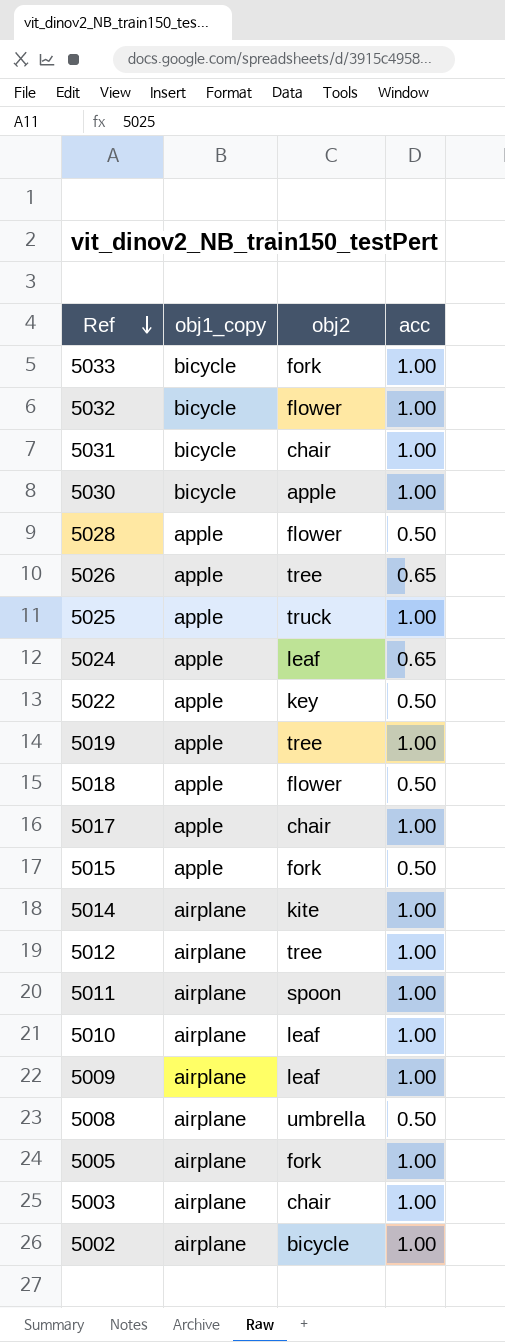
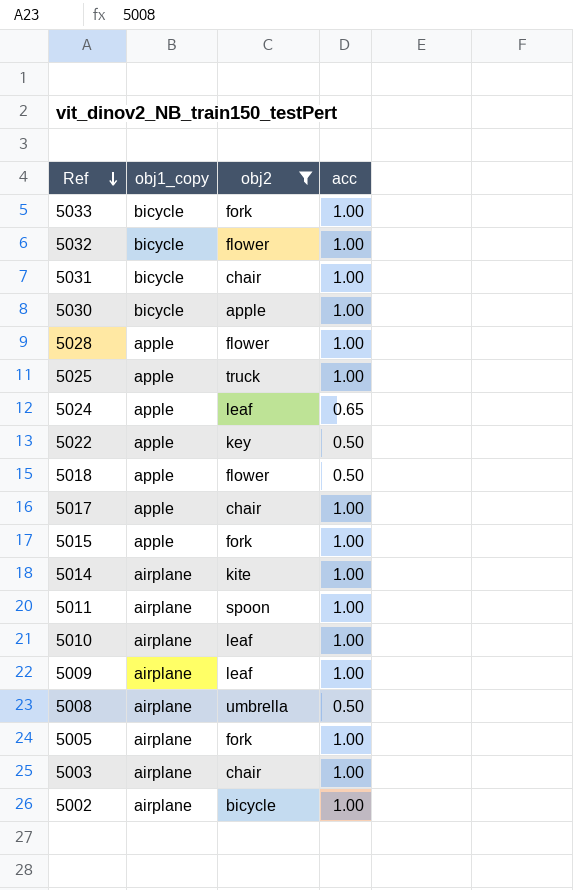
filter: none -> obj2 != tree
5028 | acc: 0.50 -> 1.00
5015 | acc: 0.50 -> 1.00

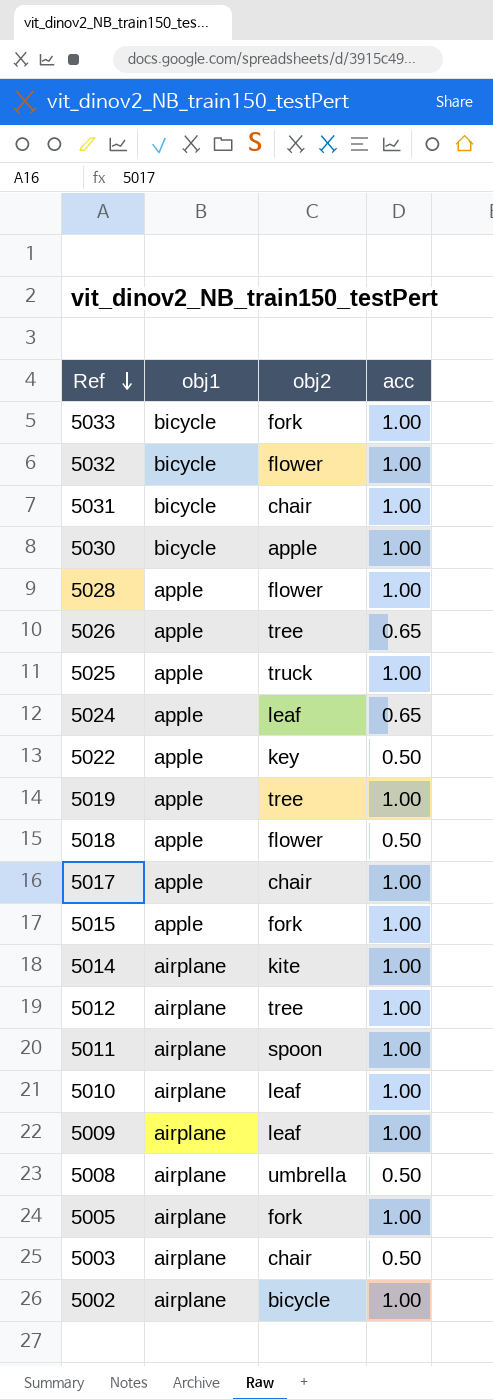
filter: obj2 != tree -> none
column name: obj1_copy -> obj1
5003 | acc: 1.00 -> 0.50

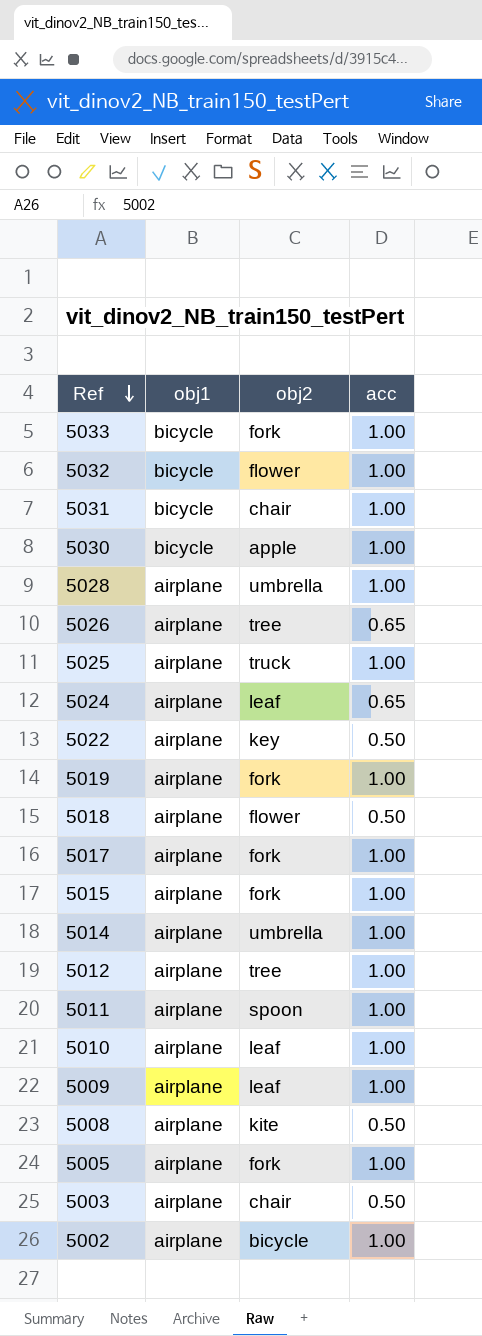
5028 | obj1: apple -> airplane
5028 | obj2: flower -> umbrella
5026 | obj1: apple -> airplane
5025 | obj1: apple -> airplane
5024 | obj1: apple -> airplane
5022 | obj1: apple -> airplane
5019 | obj1: apple -> airplane
5019 | obj2: tree -> fork
5018 | obj1: apple -> airplane
5017 | obj1: apple -> airplane
5017 | obj2: chair -> fork
5015 | obj1: apple -> airplane
5014 | obj2: kite -> umbrella
5008 | obj2: umbrella -> kite

